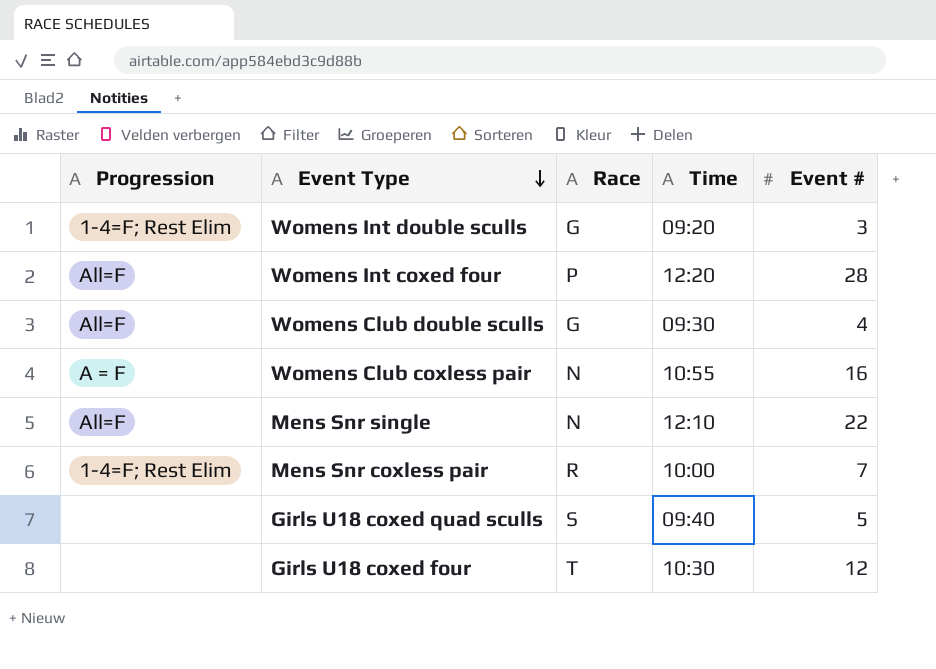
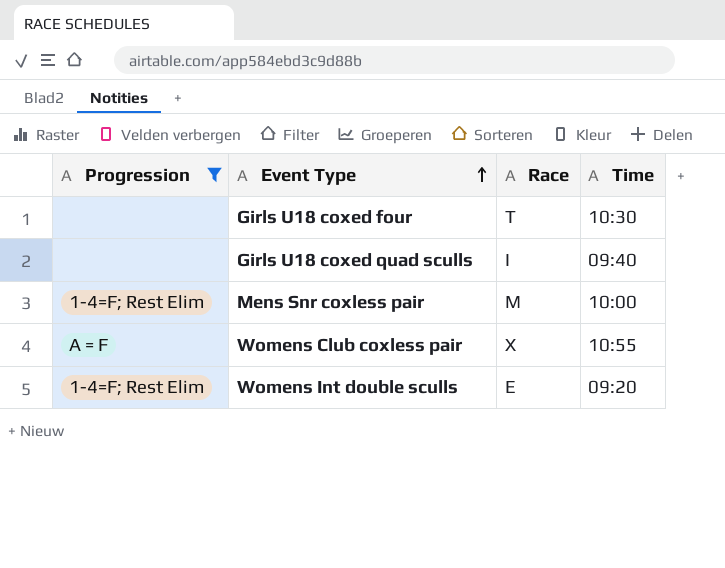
filter: none -> Progression != All=F
row order: Event Type descending -> Event Type ascending
column Event # | position: 5 -> none
Girls U18 coxed quad sculls | Race: S -> I
Mens Snr coxless pair | Race: R -> M
Womens Club coxless pair | Race: N -> X
Womens Int double sculls | Race: G -> E

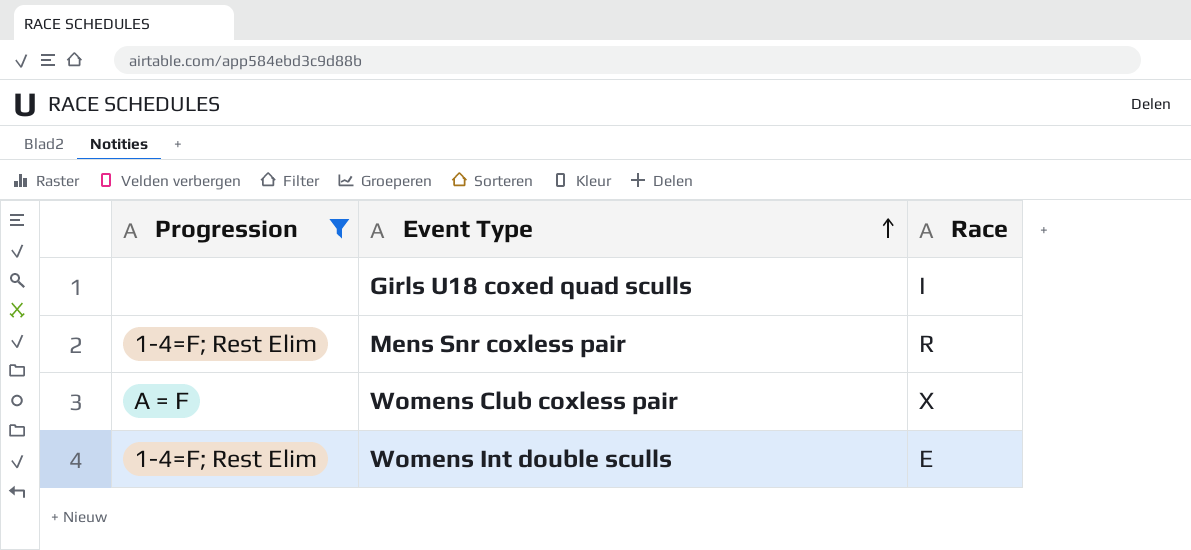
column Time | position: 4 -> none
row Girls U18 coxed four: none | T | 10:30 -> none
Mens Snr coxless pair | Race: M -> R

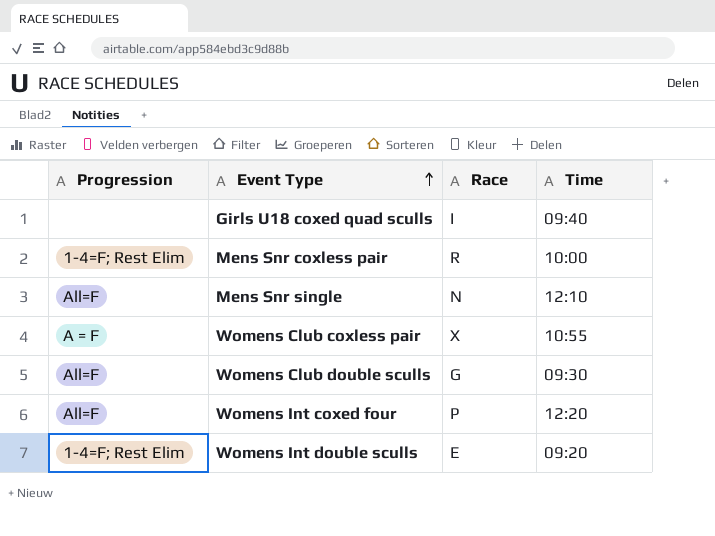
filter: Progression != All=F -> none
column Time | position: none -> 4

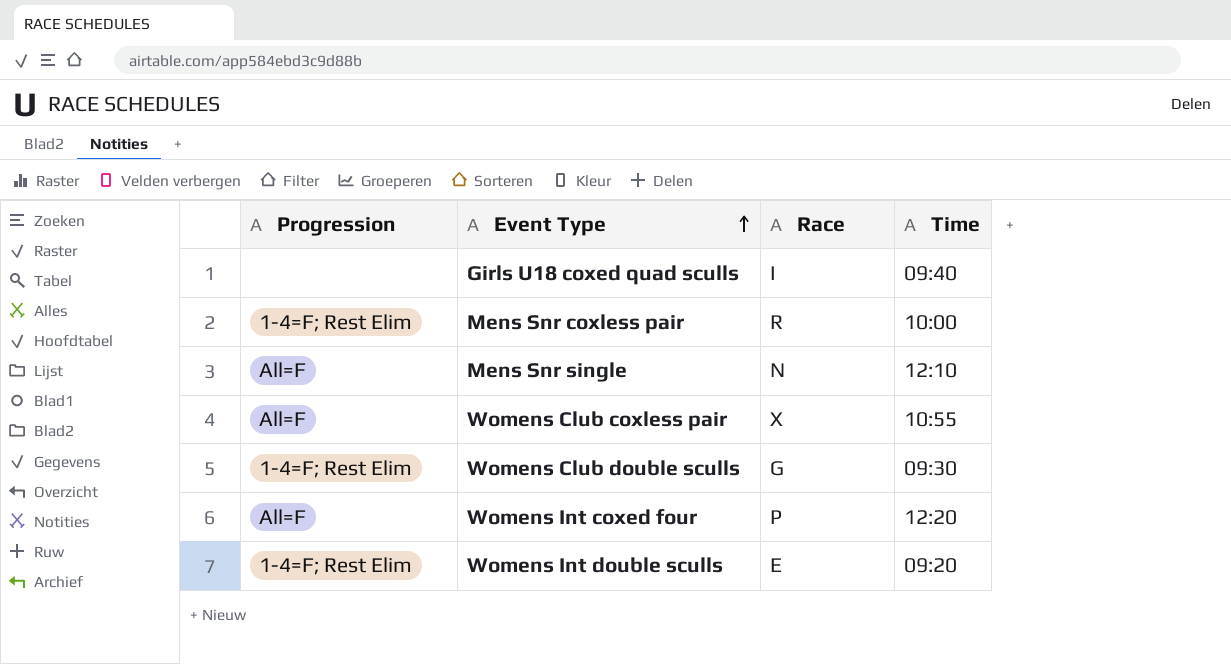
Womens Club coxless pair | Progression: A = F -> All=F
Womens Club double sculls | Progression: All=F -> 1-4=F; Rest Elim

